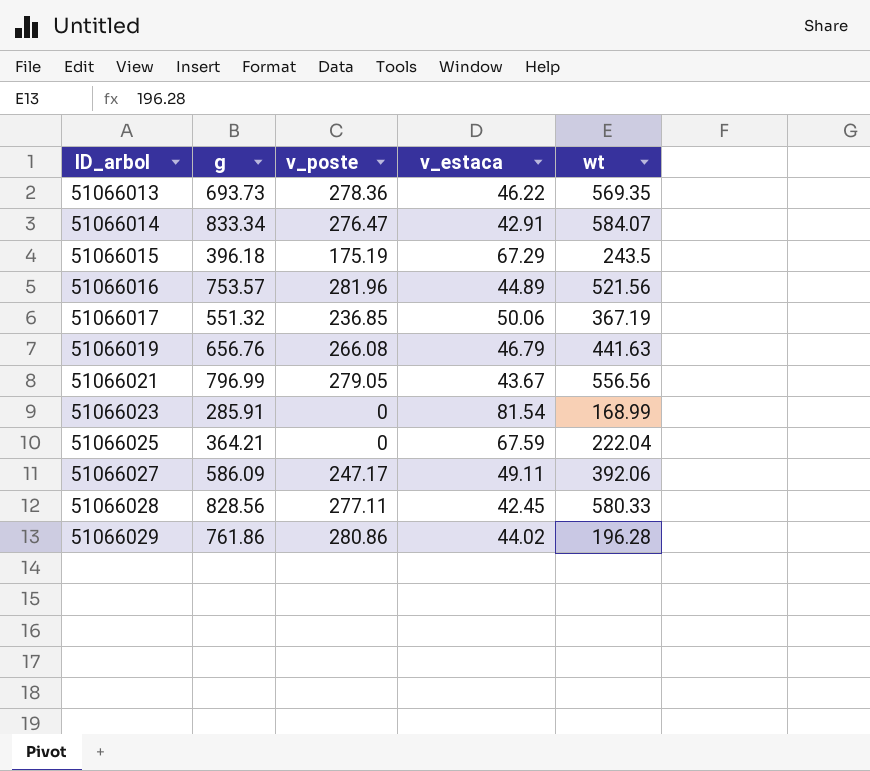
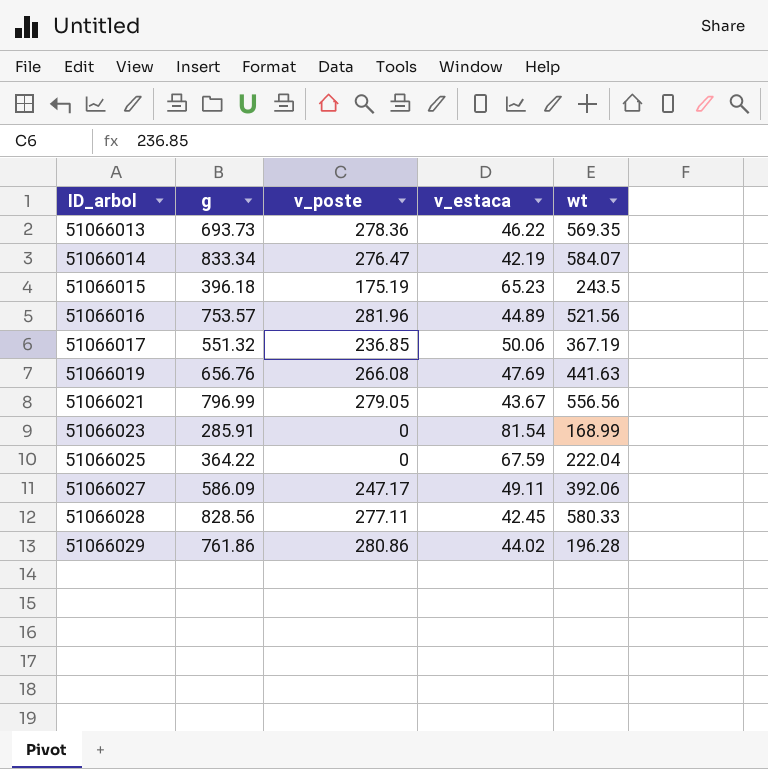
51066014 | v_estaca: 42.91 -> 42.19
51066015 | v_estaca: 67.29 -> 65.23
51066019 | v_estaca: 46.79 -> 47.69
51066025 | g: 364.21 -> 364.22

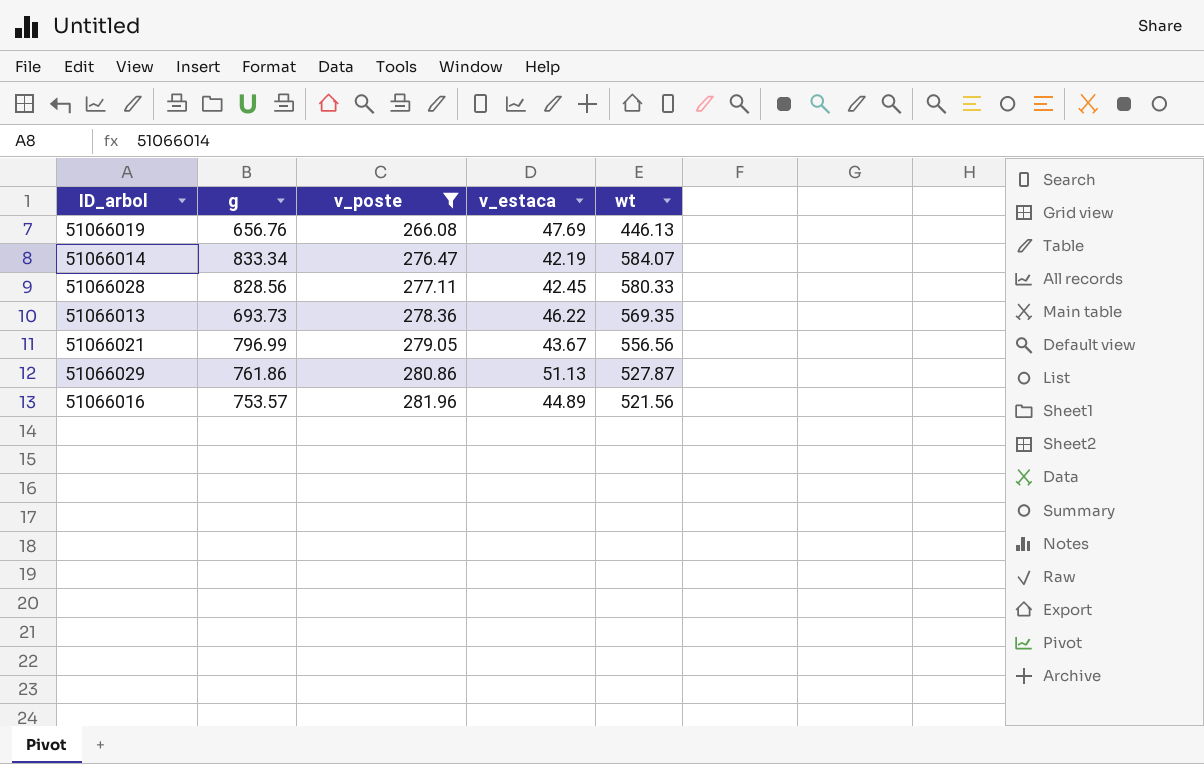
filter: none -> v_poste >= 266.08
row order: ID_arbol ascending -> v_poste ascending
51066019 | wt: 441.63 -> 446.13
51066029 | v_estaca: 44.02 -> 51.13
51066029 | wt: 196.28 -> 527.87

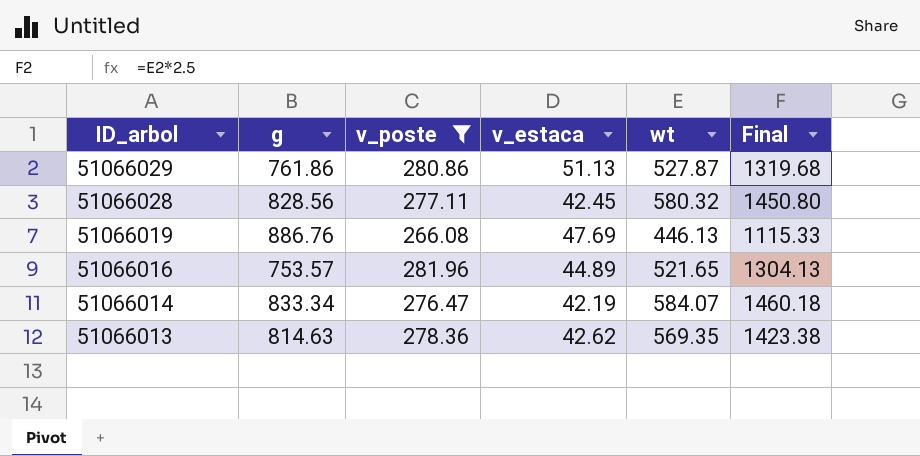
row order: v_poste ascending -> ID_arbol descending
column Final | formula: none -> [wt] * 2.5
row 51066021: 796.99 | 279.05 | 43.67 | 556.56 -> none
51066028 | wt: 580.33 -> 580.32
51066019 | g: 656.76 -> 886.76
51066016 | wt: 521.56 -> 521.65
51066013 | g: 693.73 -> 814.63
51066013 | v_estaca: 46.22 -> 42.62

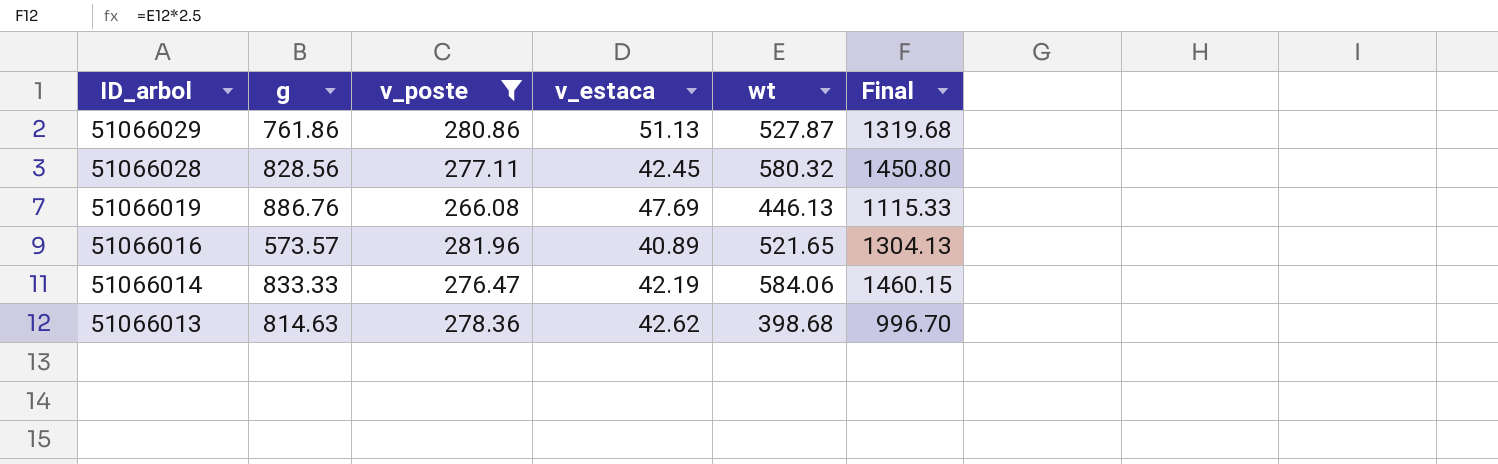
51066016 | g: 753.57 -> 573.57
51066016 | v_estaca: 44.89 -> 40.89
51066014 | g: 833.34 -> 833.33
51066014 | wt: 584.07 -> 584.06
51066014 | Final: 1460.18 -> 1460.15
51066013 | wt: 569.35 -> 398.68
51066013 | Final: 1423.38 -> 996.70

